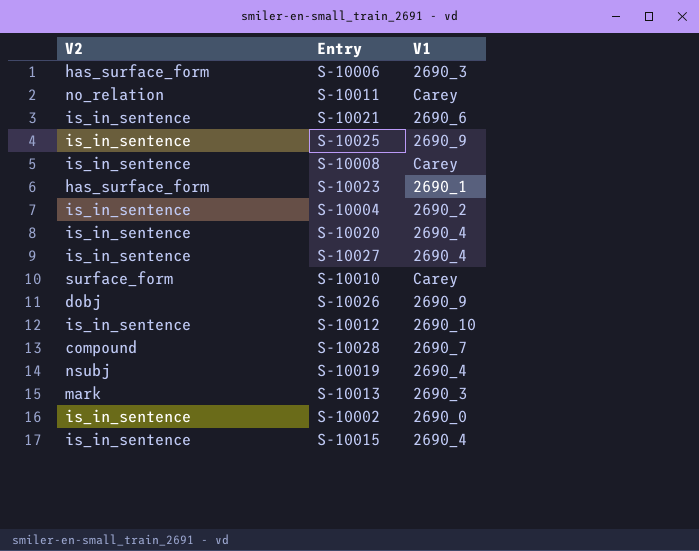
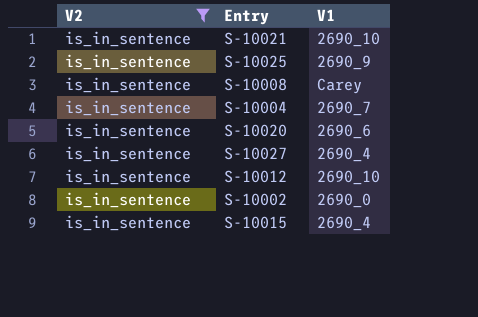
filter: none -> V2 = is_in_sentence
S-10021 | V1: 2690_6 -> 2690_10
S-10004 | V1: 2690_2 -> 2690_7
S-10020 | V1: 2690_4 -> 2690_6

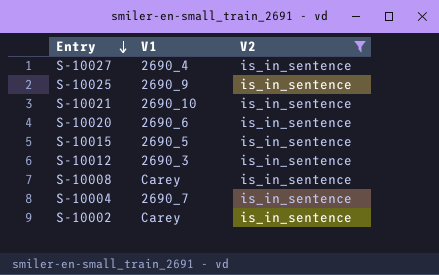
row order: none -> Entry descending
column V2 | position: 1 -> 3
S-10015 | V1: 2690_4 -> 2690_5
S-10012 | V1: 2690_10 -> 2690_3
S-10002 | V1: 2690_0 -> Carey

